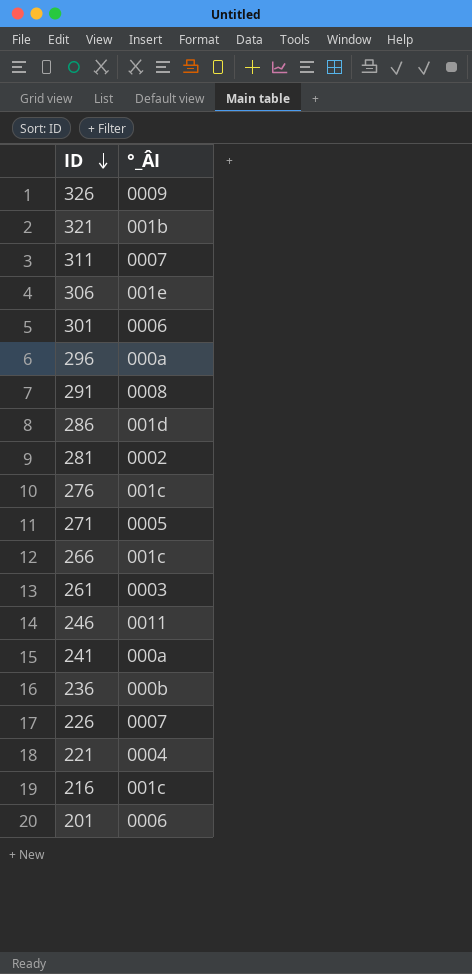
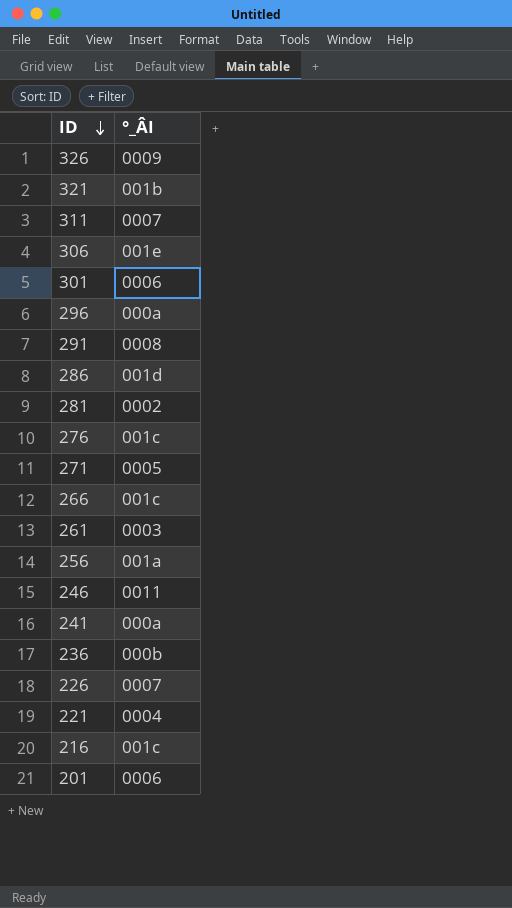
row 256: none -> 001a

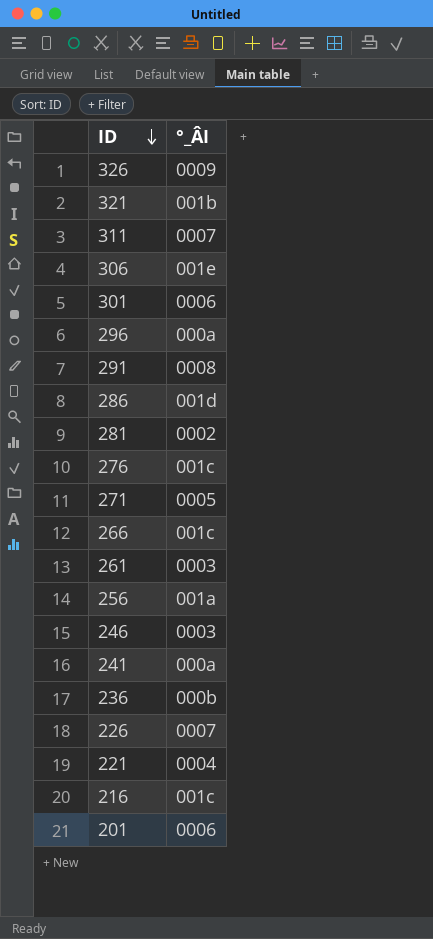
246 | °_ÂI: 0011 -> 0003

